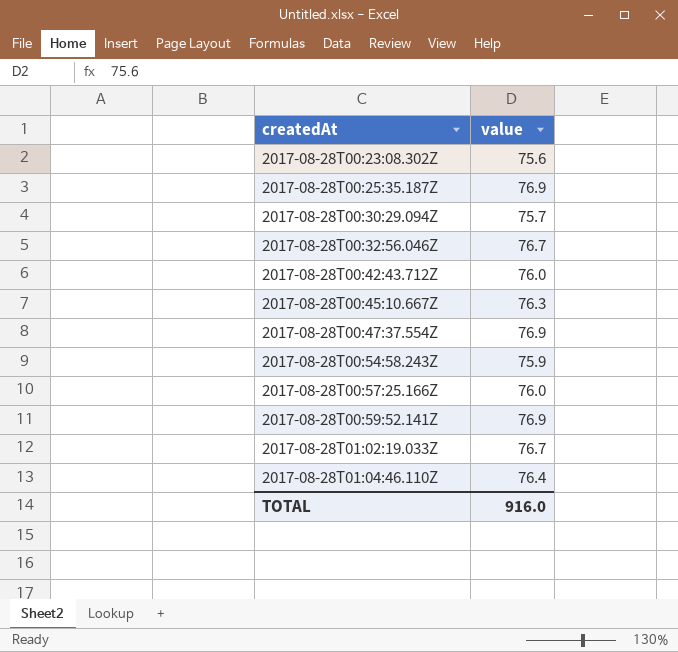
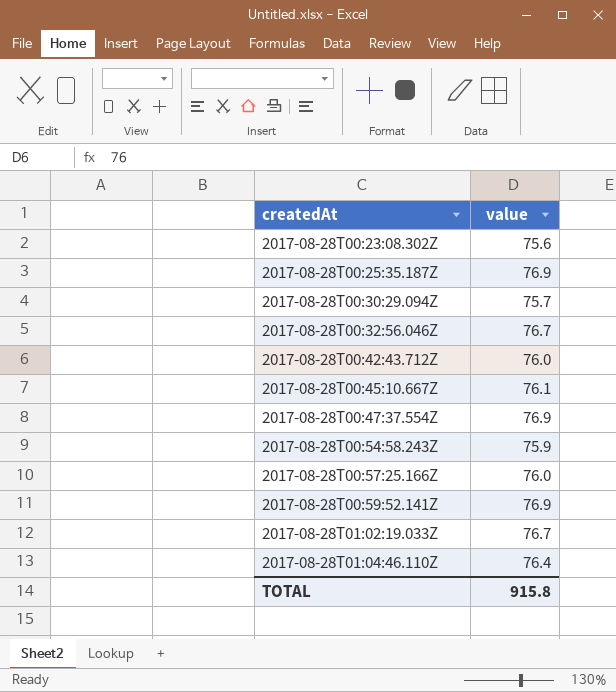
2017-08-28T00:45:10.667Z | value: 76.3 -> 76.1
TOTAL | value: 916.0 -> 915.8

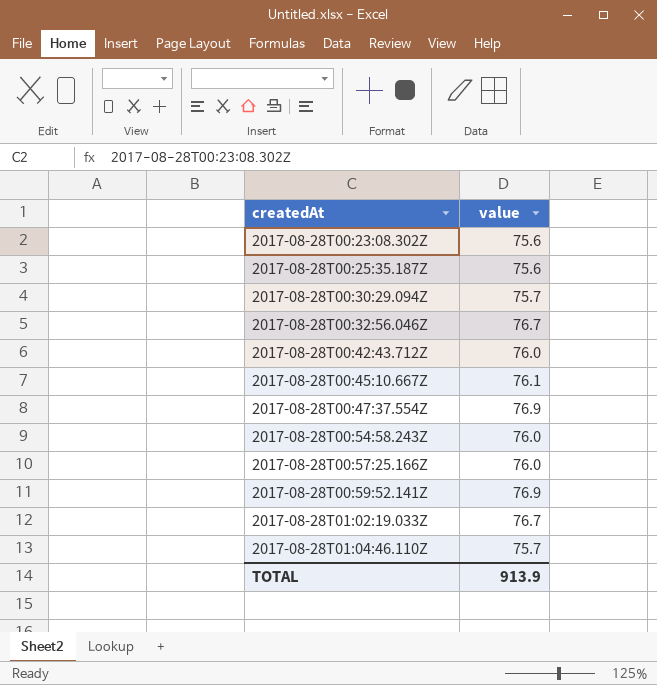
2017-08-28T00:25:35.187Z | value: 76.9 -> 75.6
2017-08-28T00:54:58.243Z | value: 75.9 -> 76.0
2017-08-28T01:04:46.110Z | value: 76.4 -> 75.7
TOTAL | value: 915.8 -> 913.9

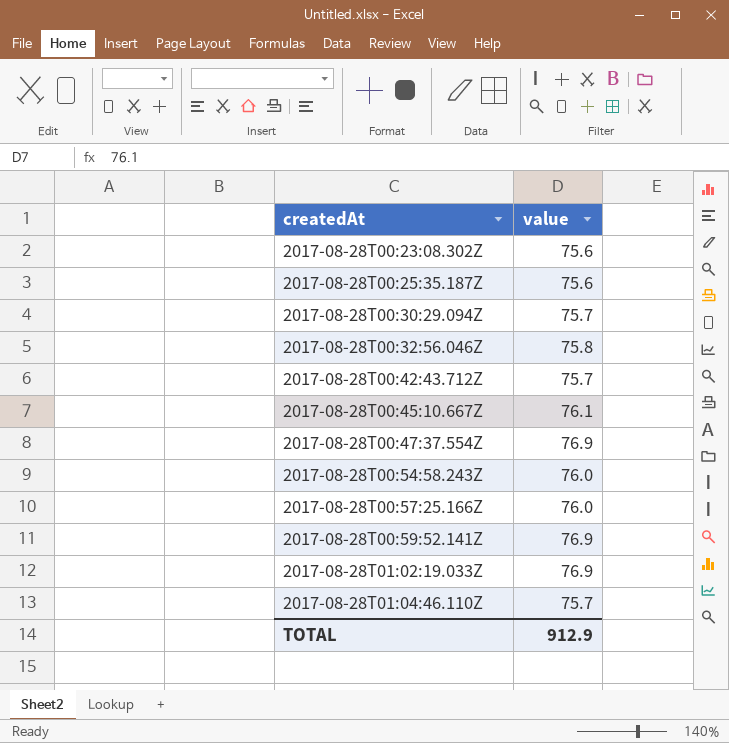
2017-08-28T00:32:56.046Z | value: 76.7 -> 75.8
2017-08-28T00:42:43.712Z | value: 76.0 -> 75.7
2017-08-28T01:02:19.033Z | value: 76.7 -> 76.9
TOTAL | value: 913.9 -> 912.9

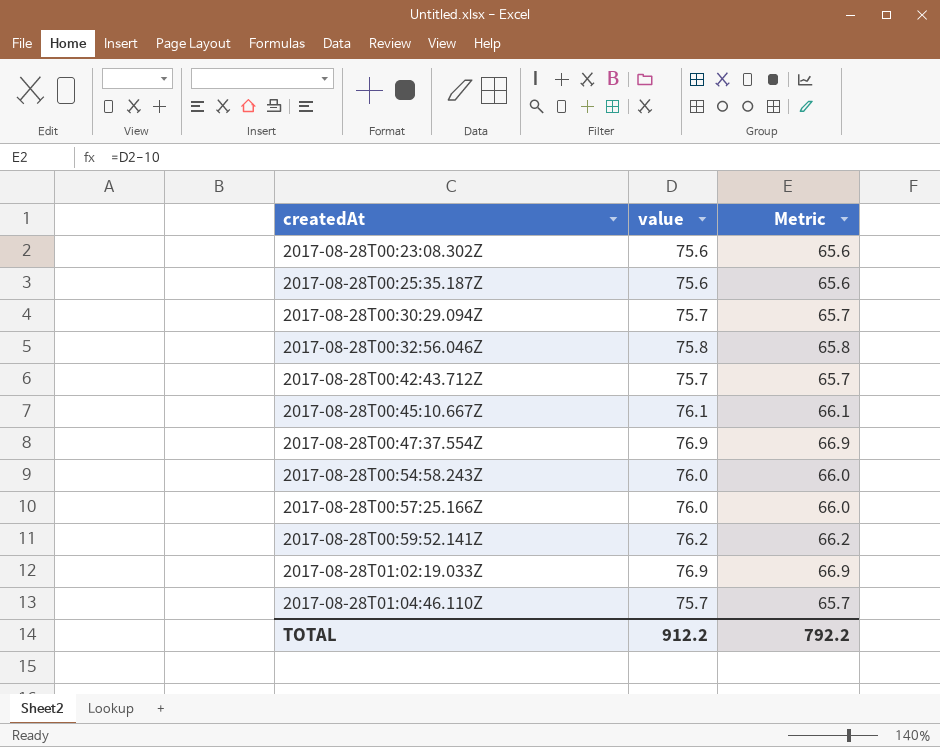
column Metric | formula: none -> [value] - 10
2017-08-28T00:59:52.141Z | value: 76.9 -> 76.2
TOTAL | value: 912.9 -> 912.2

